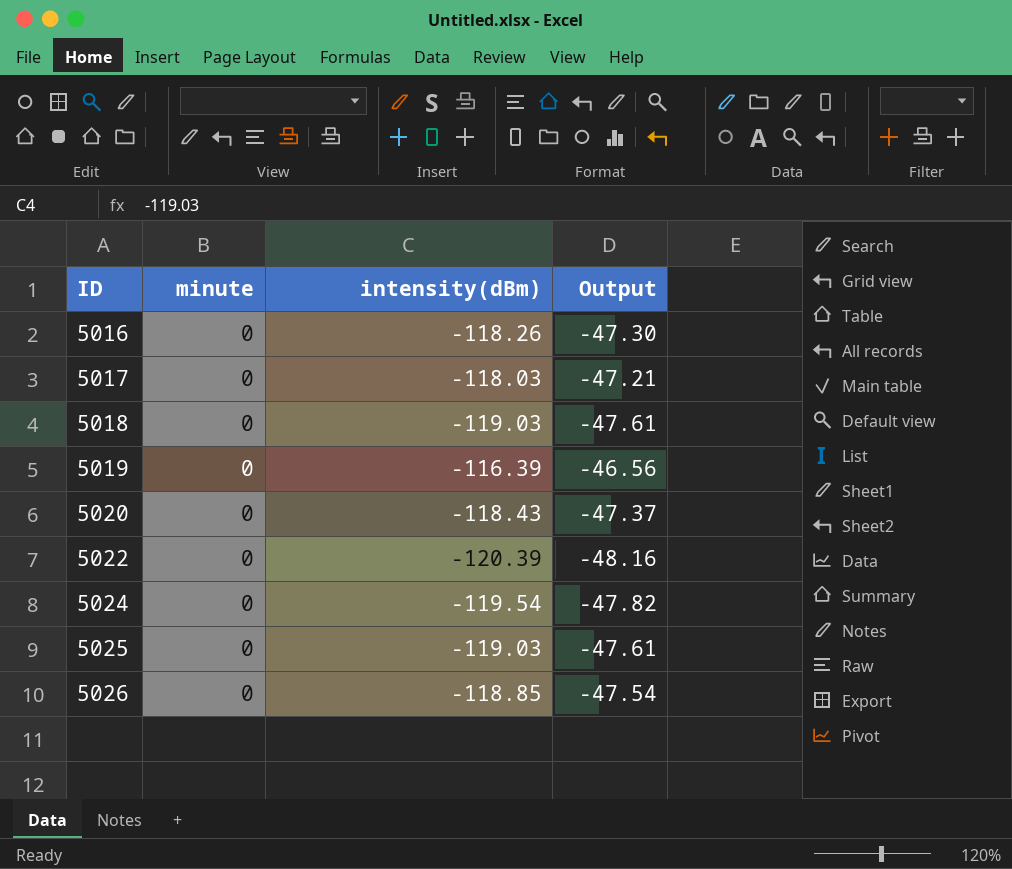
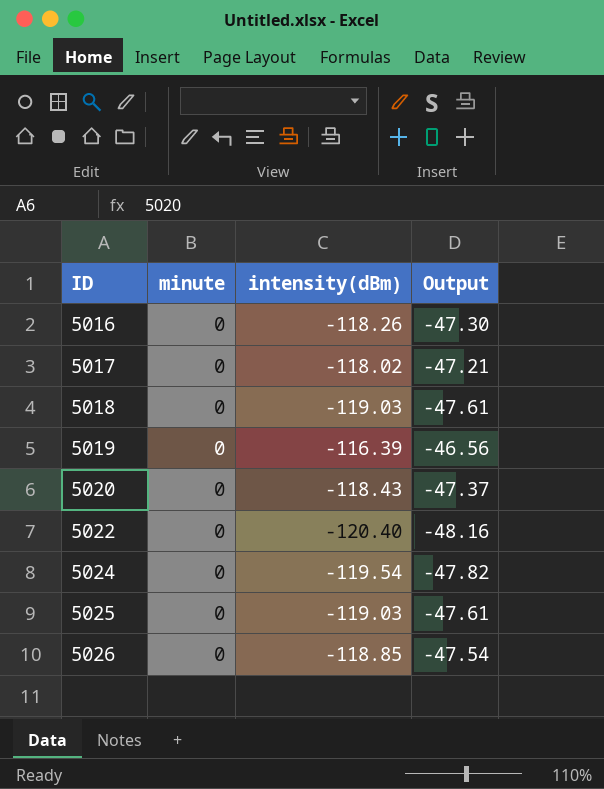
5017 | intensity(dBm): -118.03 -> -118.02
5022 | intensity(dBm): -120.39 -> -120.40

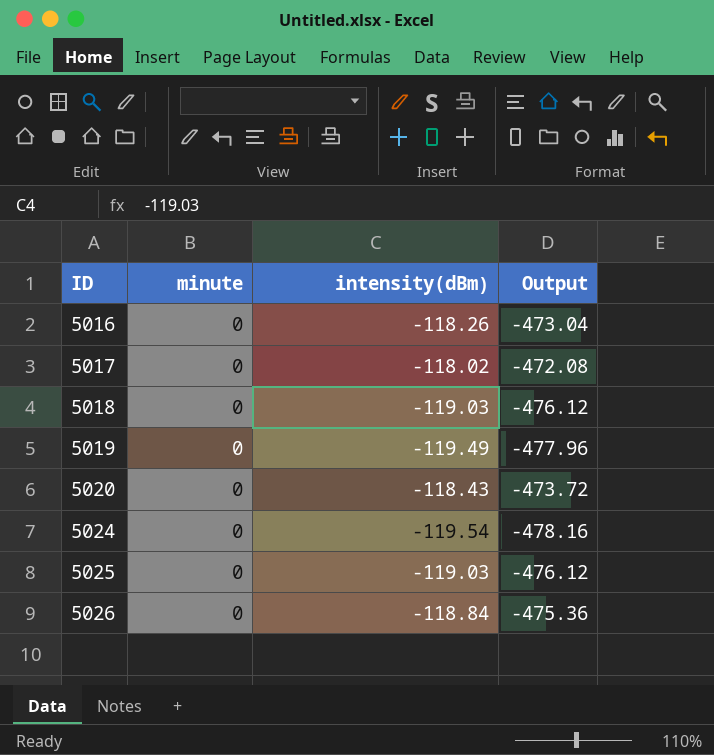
column Output | formula: [intensity(dBm)] * 0.4 -> [intensity(dBm)] * 4
row 5022: 0 | -120.40 | -48.16 -> none
5019 | intensity(dBm): -116.39 -> -119.49
5026 | intensity(dBm): -118.85 -> -118.84

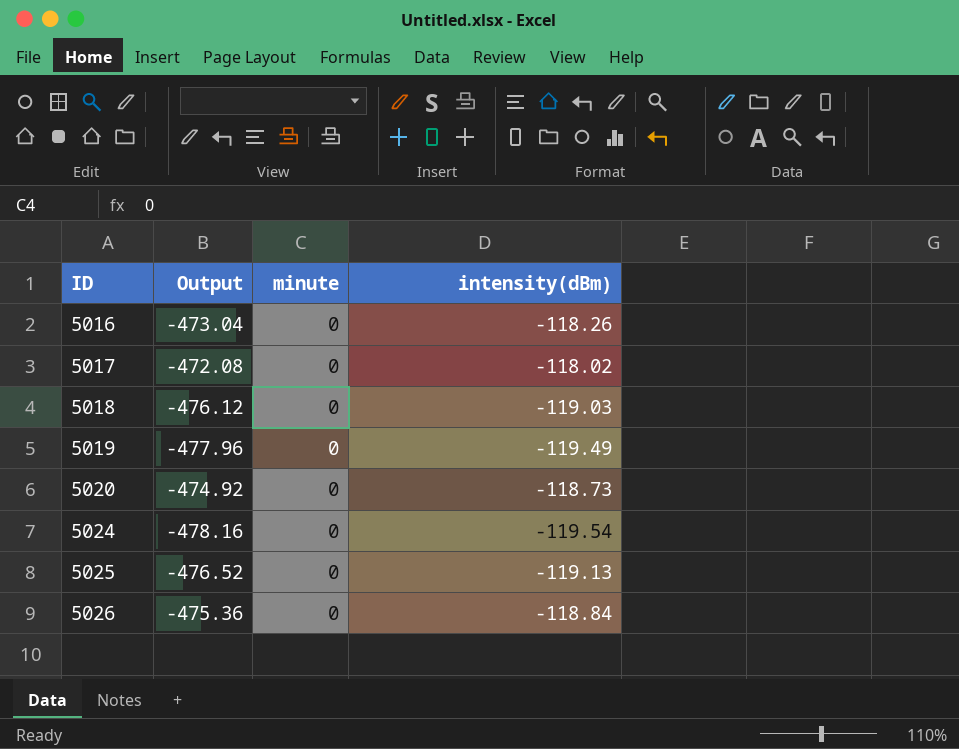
column Output | position: 4 -> 2
5020 | Output: -473.72 -> -474.92
5020 | intensity(dBm): -118.43 -> -118.73
5025 | Output: -476.12 -> -476.52
5025 | intensity(dBm): -119.03 -> -119.13

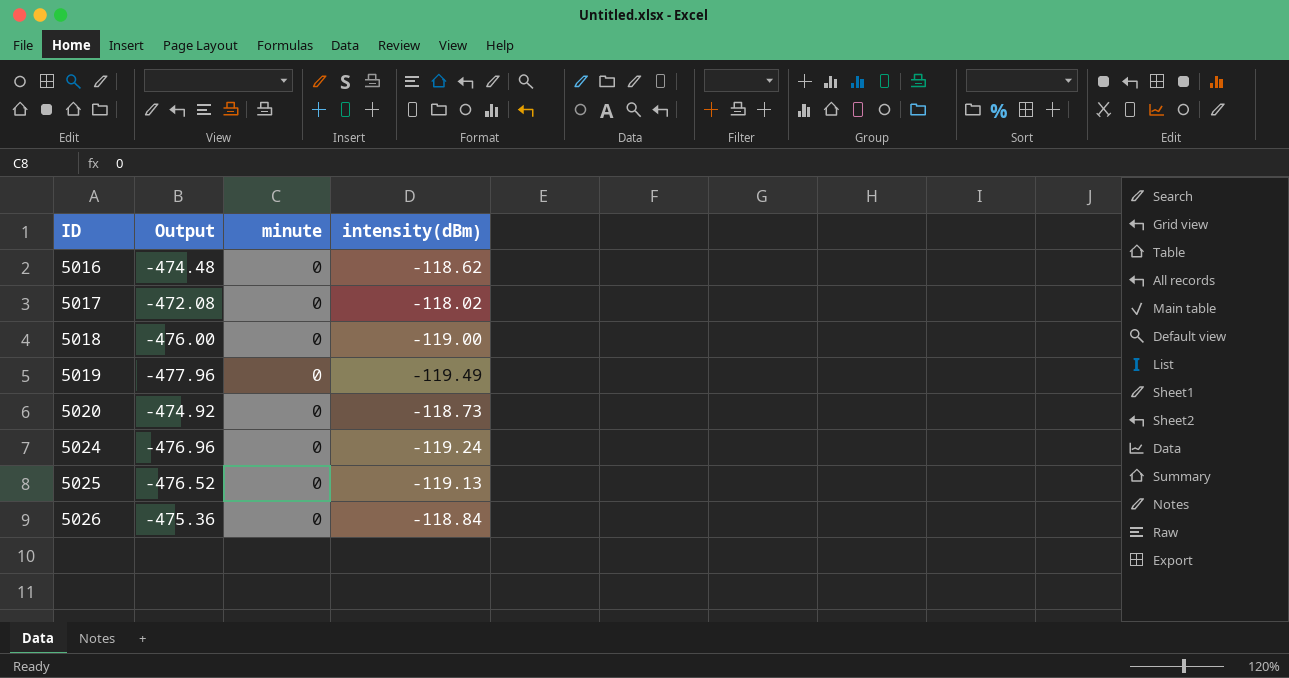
5016 | Output: -473.04 -> -474.48
5016 | intensity(dBm): -118.26 -> -118.62
5018 | Output: -476.12 -> -476.00
5018 | intensity(dBm): -119.03 -> -119.00
5024 | Output: -478.16 -> -476.96
5024 | intensity(dBm): -119.54 -> -119.24

